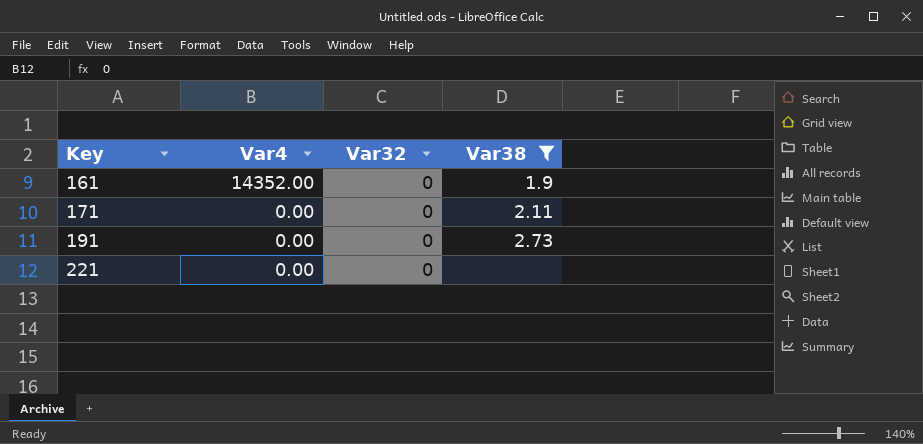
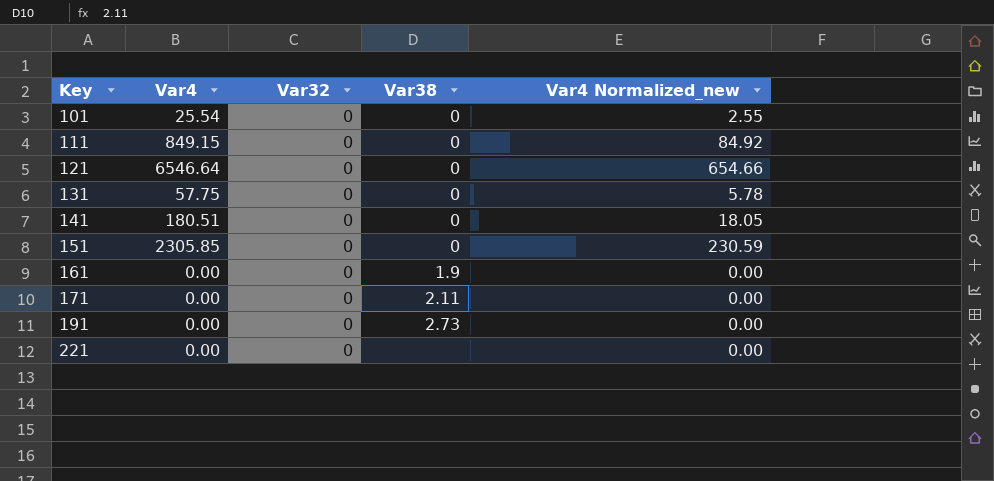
filter: Var38 != 0 -> none
column Var4 Normalized_new | formula: none -> [Var4] * 0.1
161 | Var4: 14352.00 -> 0.00

